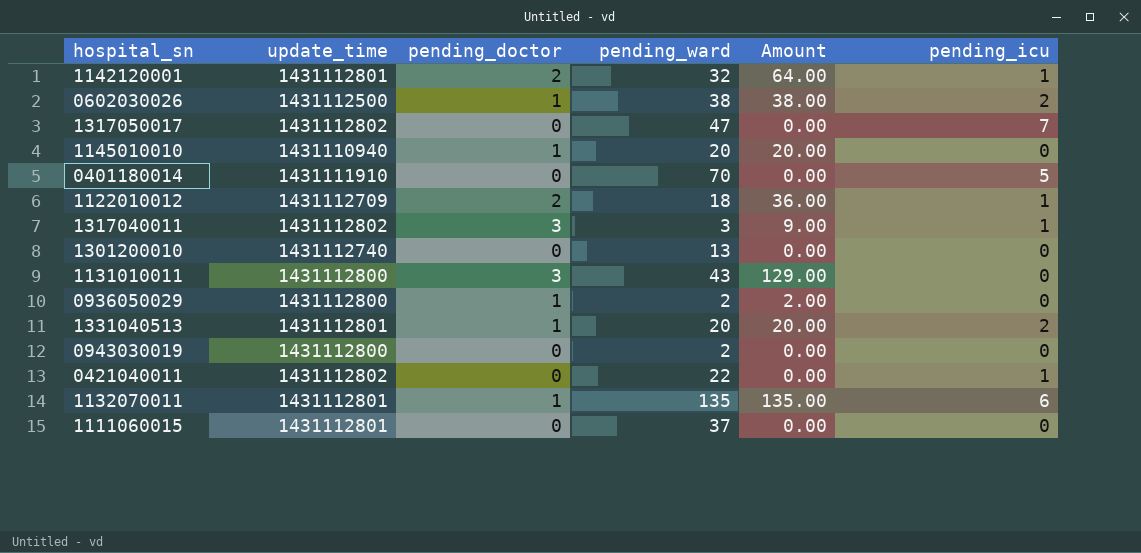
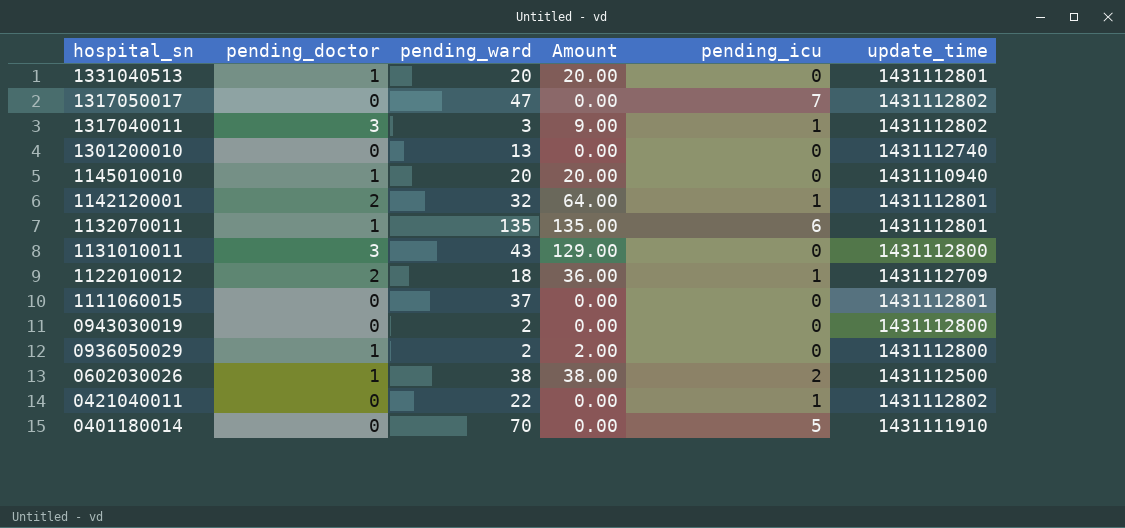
row order: none -> hospital_sn descending
column update_time | position: 2 -> 6
1331040513 | pending_icu: 2 -> 0

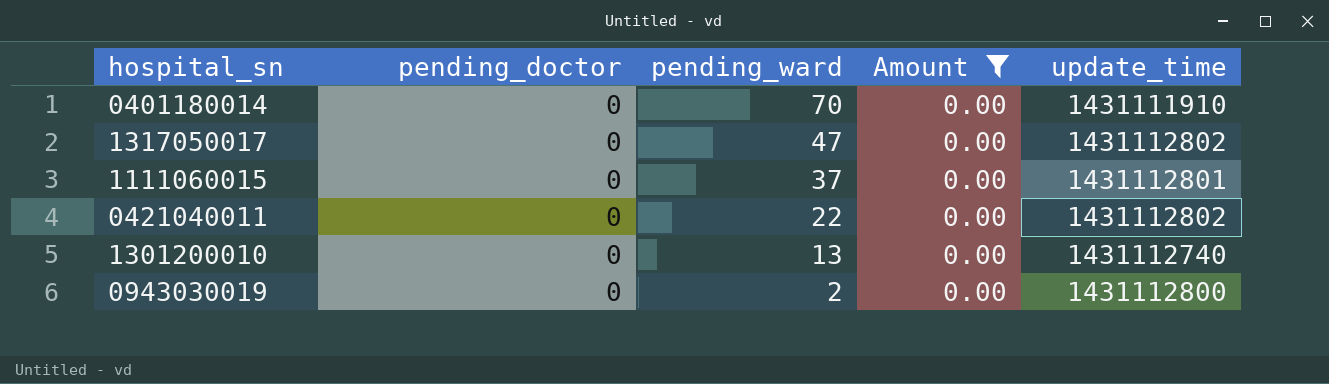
filter: none -> Amount = 0.00
row order: hospital_sn descending -> pending_ward descending
column pending_icu | position: 5 -> none

